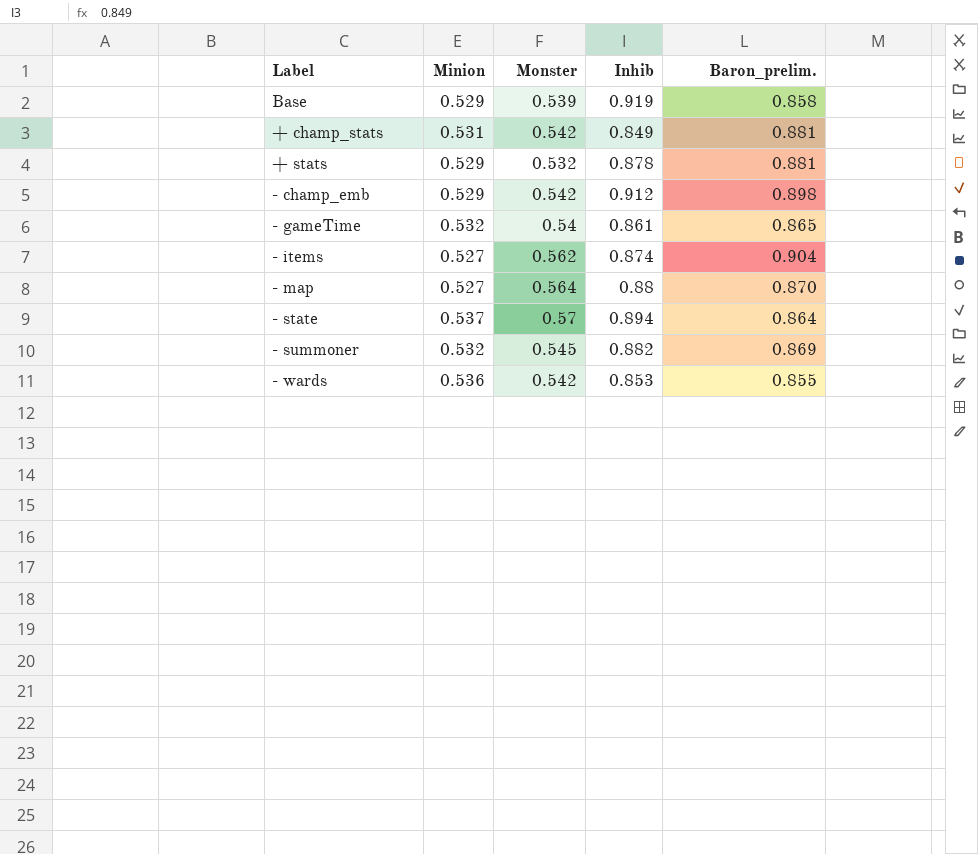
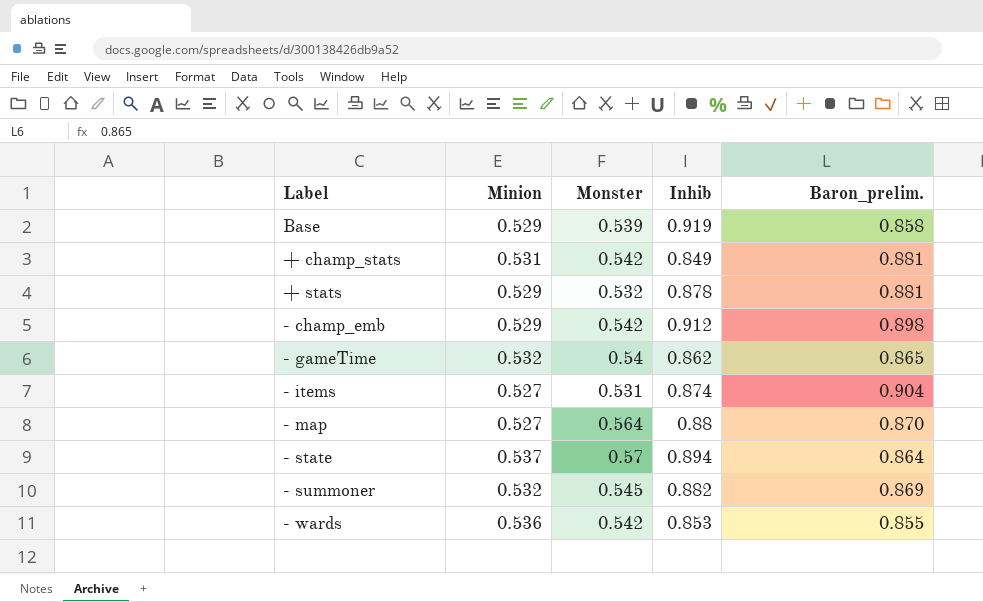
- gameTime | Inhib: 0.861 -> 0.862
- items | Monster: 0.562 -> 0.531

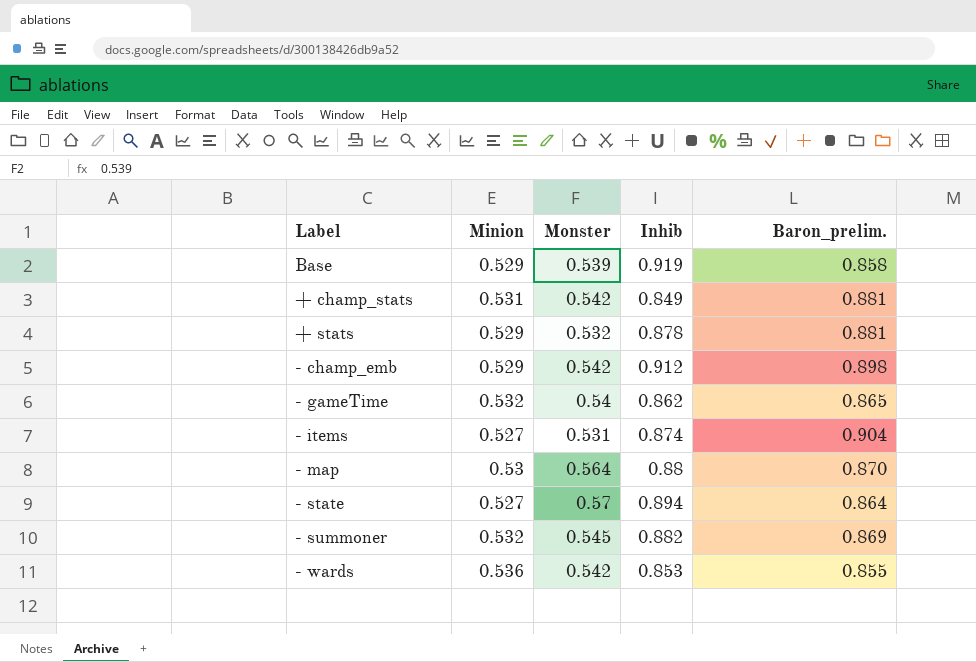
- map | Minion: 0.527 -> 0.53
- state | Minion: 0.537 -> 0.527

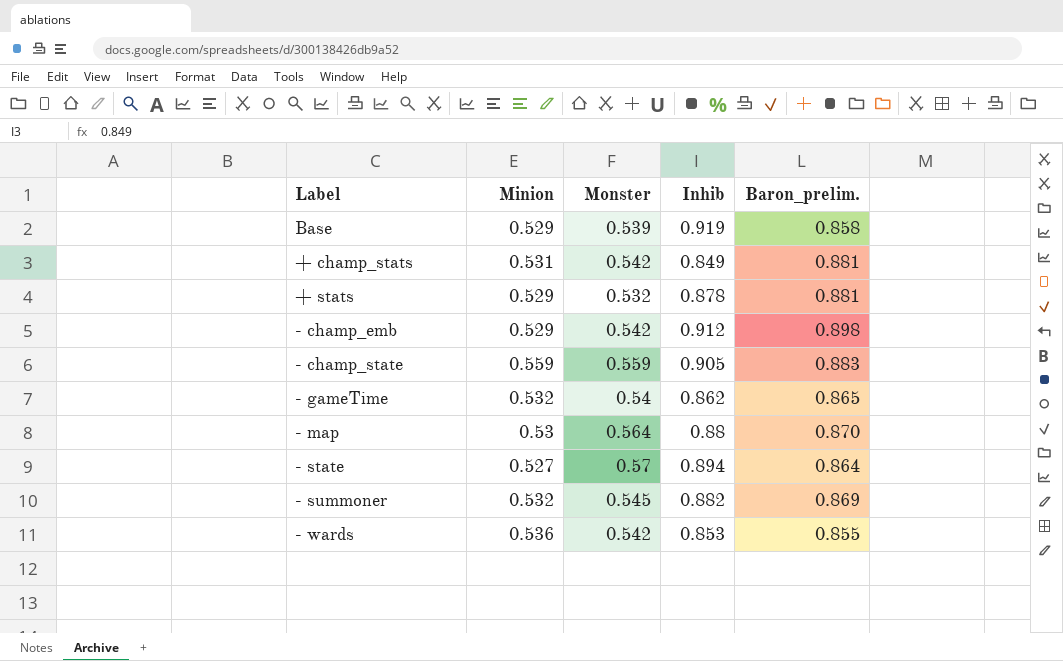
row - items: 0.527 | 0.531 | 0.874 | 0.904 -> none
row - champ_state: none -> 0.559 | 0.559 | 0.905 | 0.883

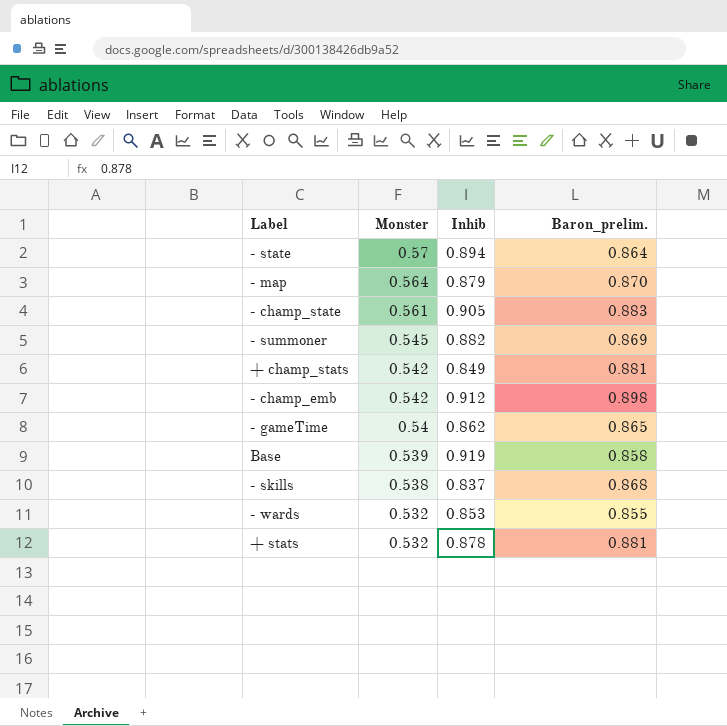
row order: none -> Monster descending
column Minion | position: 2 -> none
- map | Inhib: 0.88 -> 0.879
- champ_state | Monster: 0.559 -> 0.561
row - skills: none -> 0.538 | 0.837 | 0.868
- wards | Monster: 0.542 -> 0.532

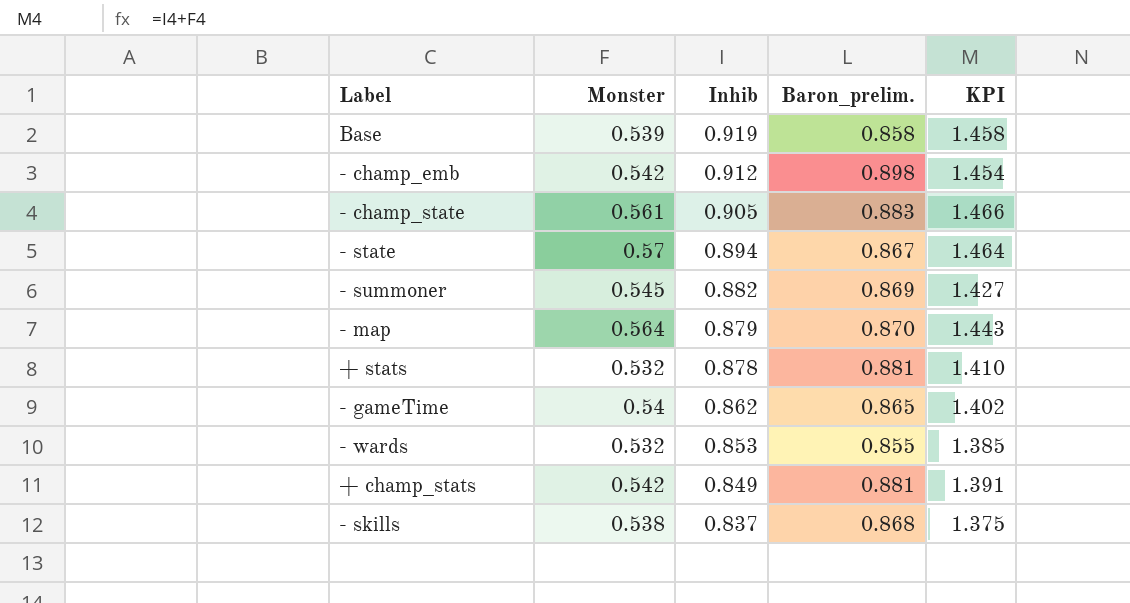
row order: Monster descending -> Inhib descending
column KPI | formula: none -> [Monster] + [Inhib]
- state | Baron_prelim.: 0.864 -> 0.867

